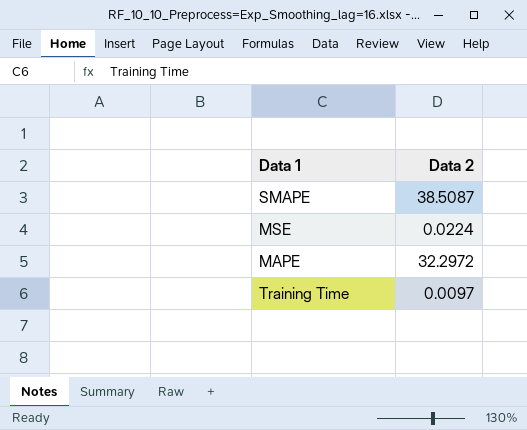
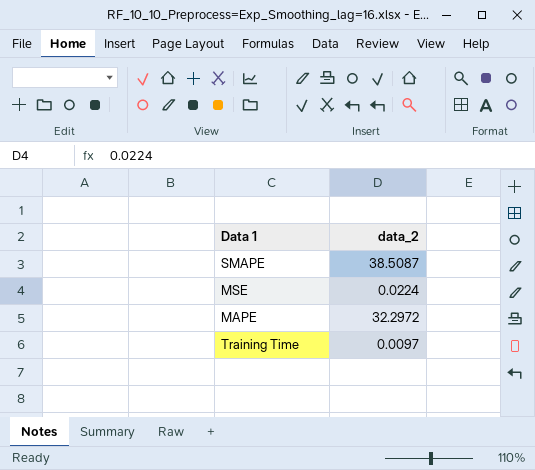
column name: Data 2 -> data_2

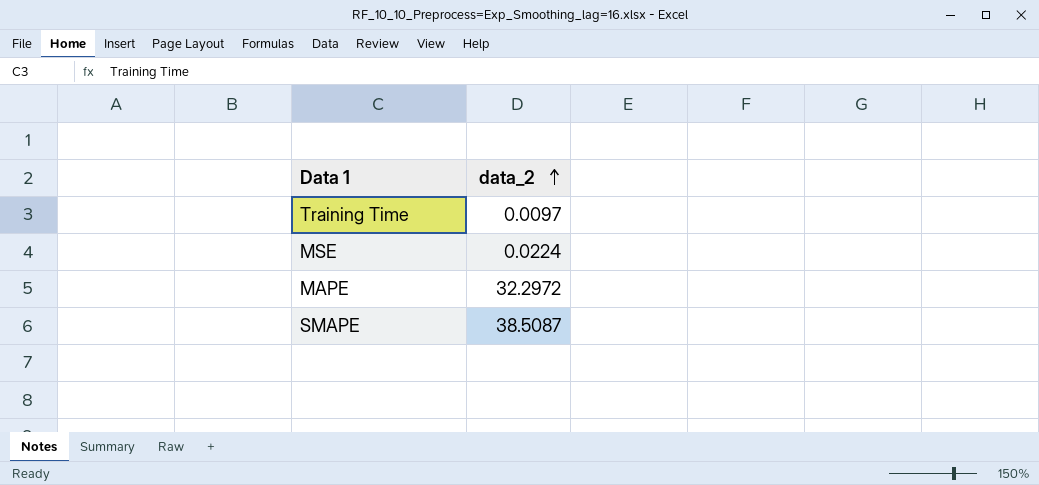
row order: none -> data_2 ascending

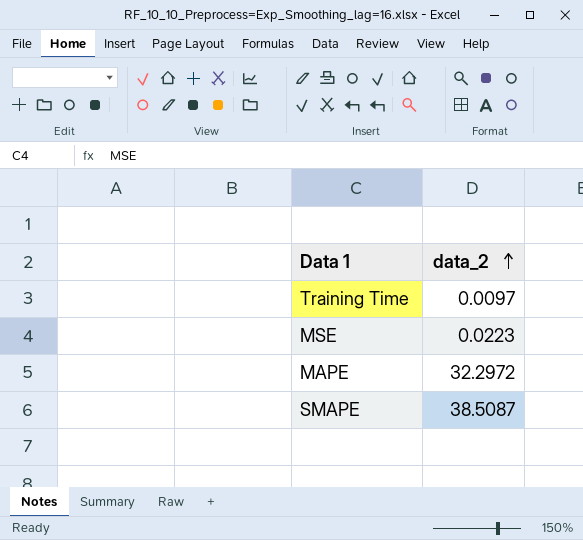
MSE | data_2: 0.0224 -> 0.0223

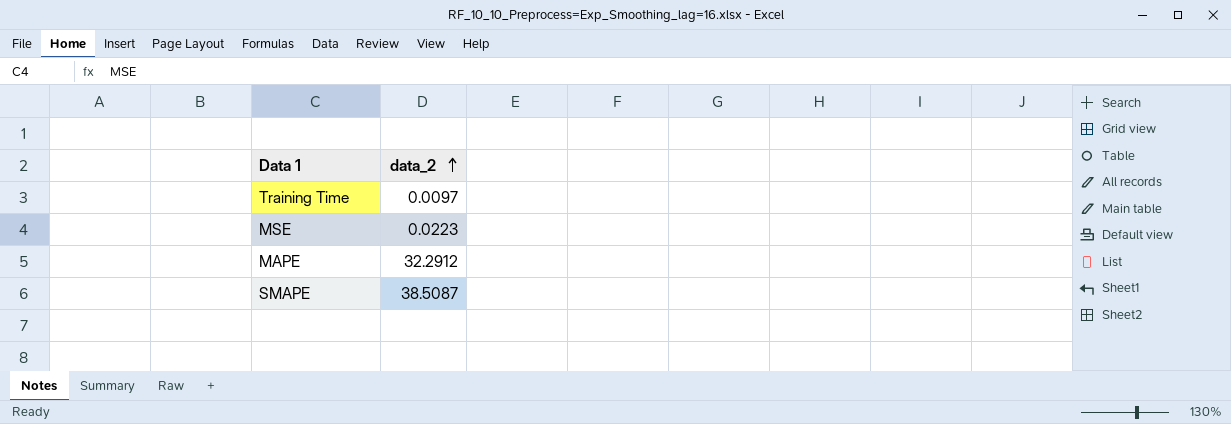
MAPE | data_2: 32.2972 -> 32.2912

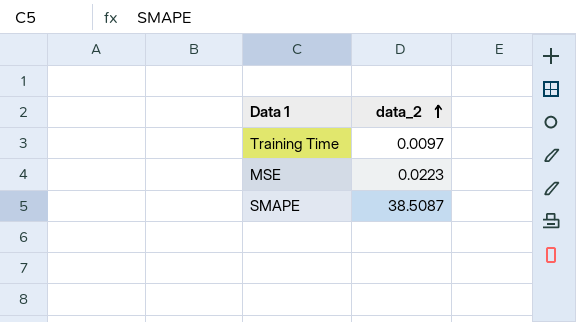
row MAPE: 32.2912 -> none

